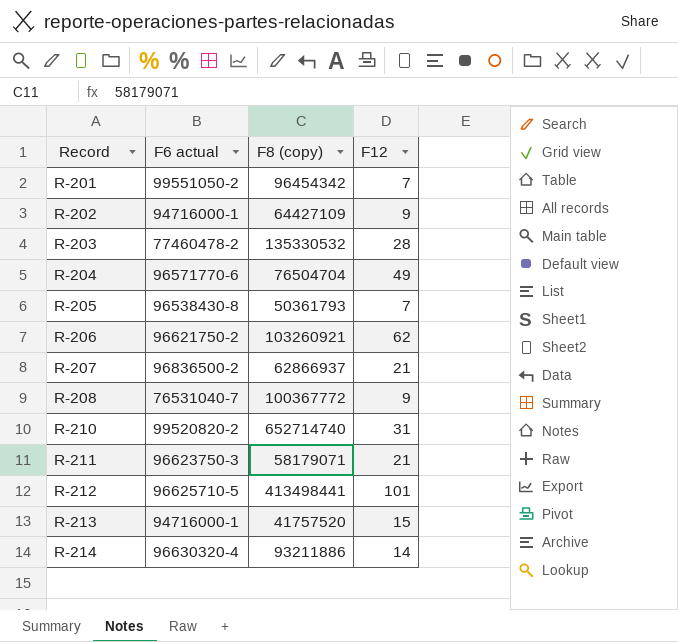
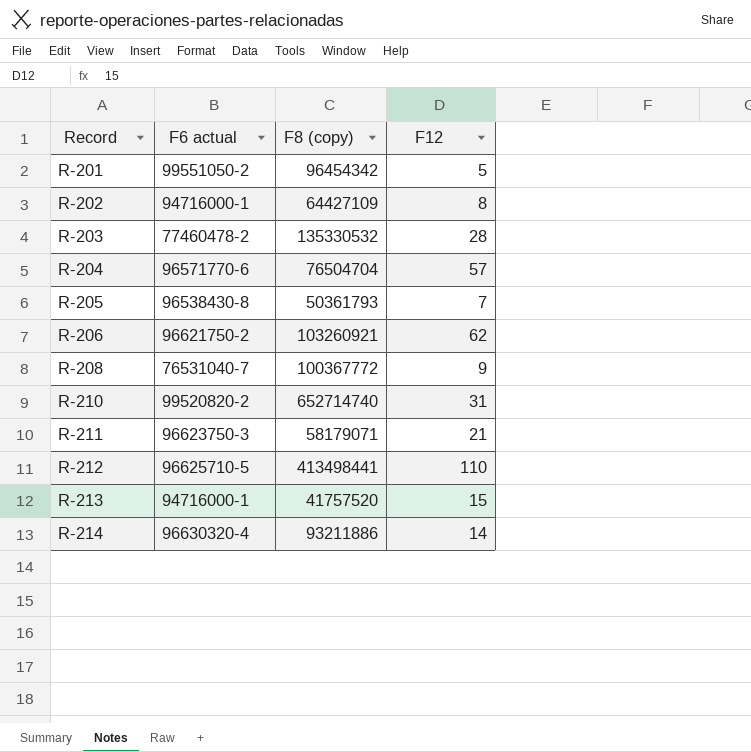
row R-207: 96836500-2 | 62866937 | 21 -> none
R-201 | F12: 7 -> 5
R-202 | F12: 9 -> 8
R-204 | F12: 49 -> 57
R-212 | F12: 101 -> 110

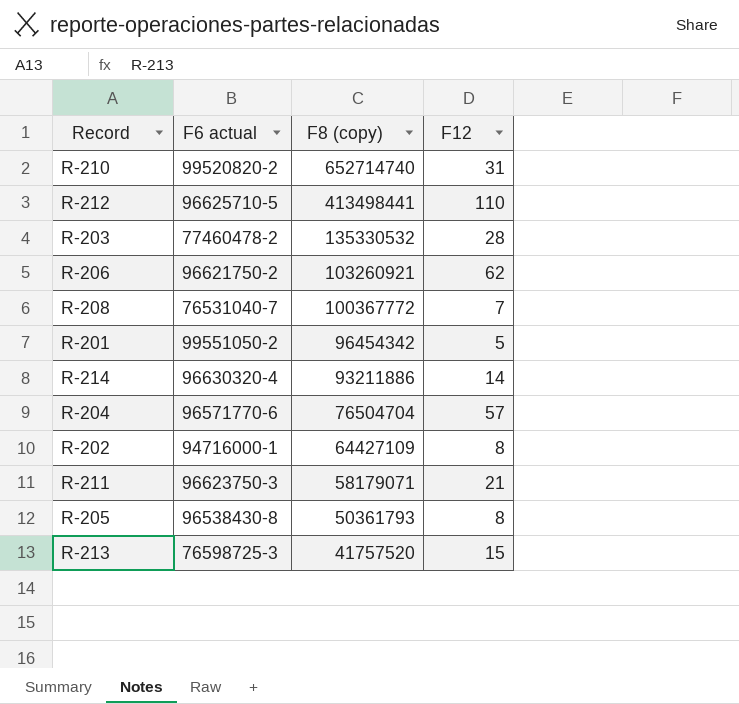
row order: Record ascending -> F8 (copy) descending
R-208 | F12: 9 -> 7
R-205 | F12: 7 -> 8
R-213 | F6 actual: 94716000-1 -> 76598725-3

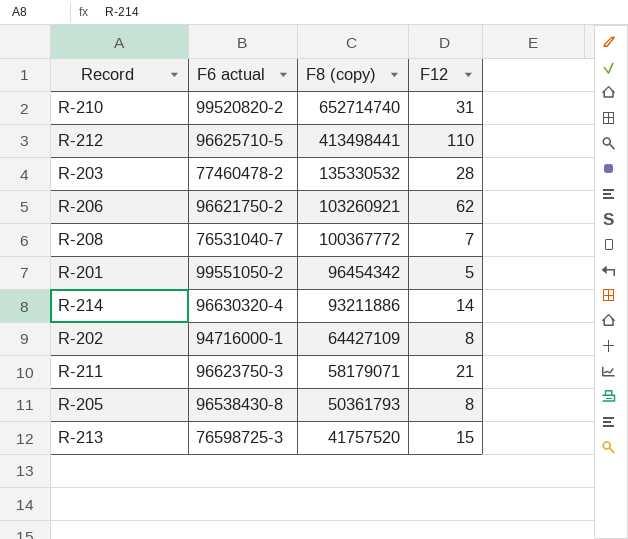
row R-204: 96571770-6 | 76504704 | 57 -> none

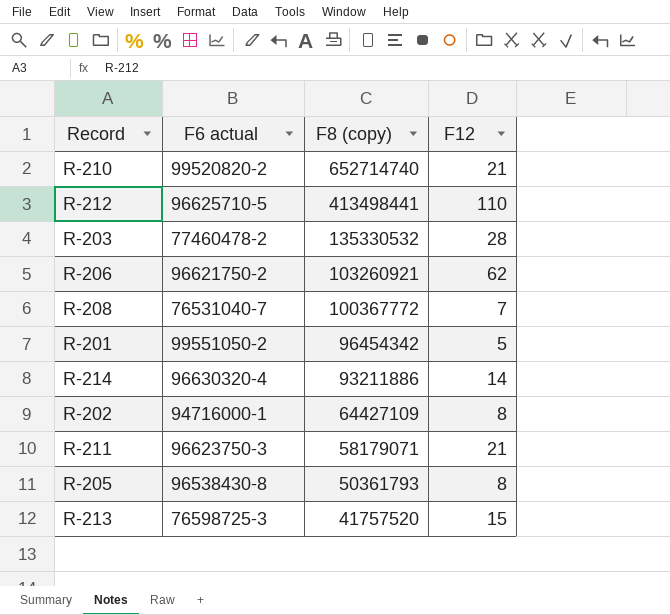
R-210 | F12: 31 -> 21

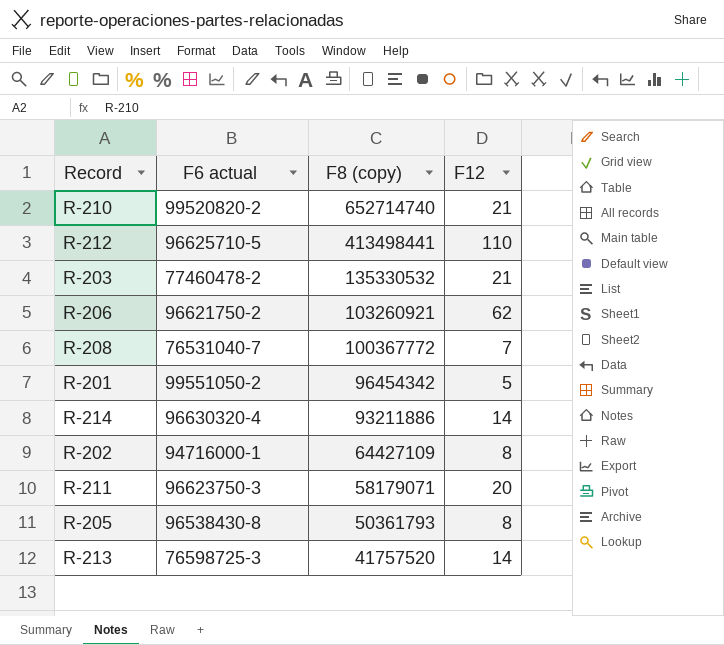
R-203 | F12: 28 -> 21
R-211 | F12: 21 -> 20
R-213 | F12: 15 -> 14

